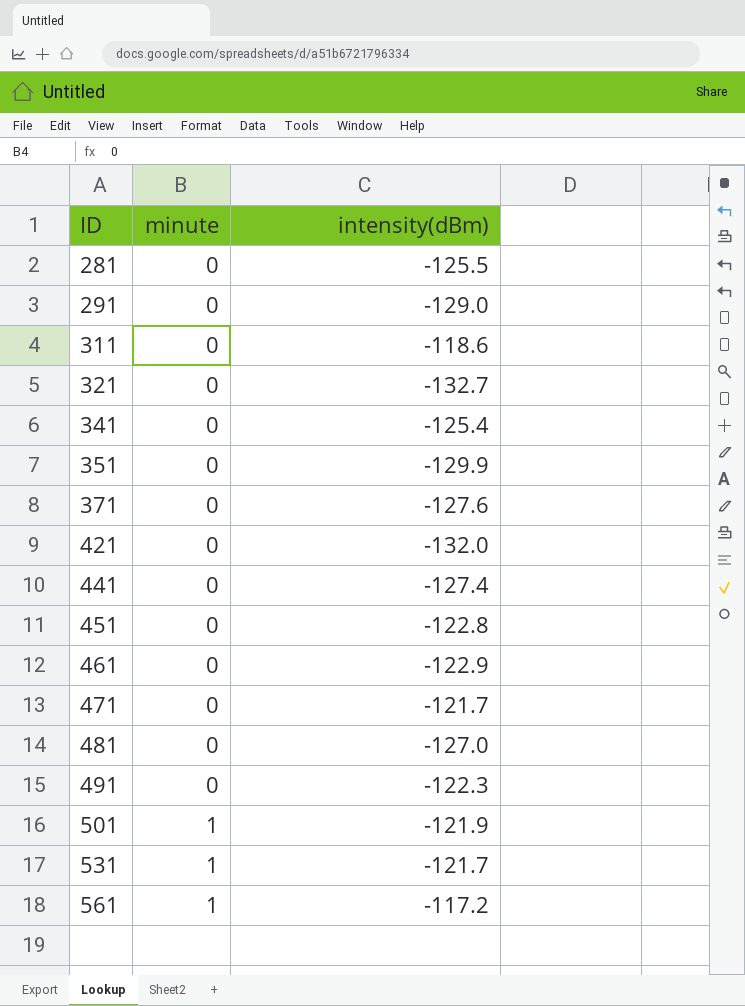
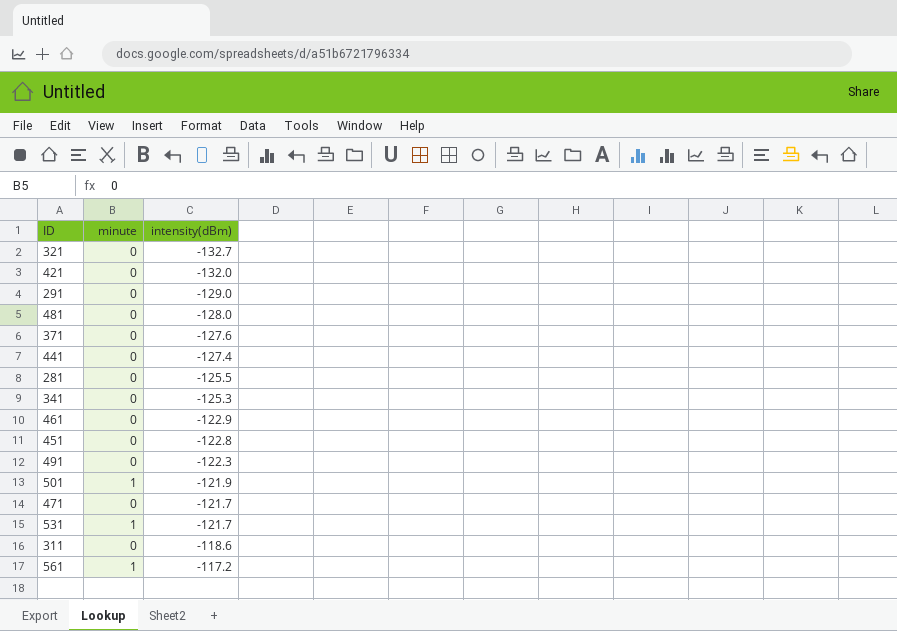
row order: ID ascending -> intensity(dBm) ascending
row 351: 0 | -129.9 -> none
481 | intensity(dBm): -127.0 -> -128.0
341 | intensity(dBm): -125.4 -> -125.3

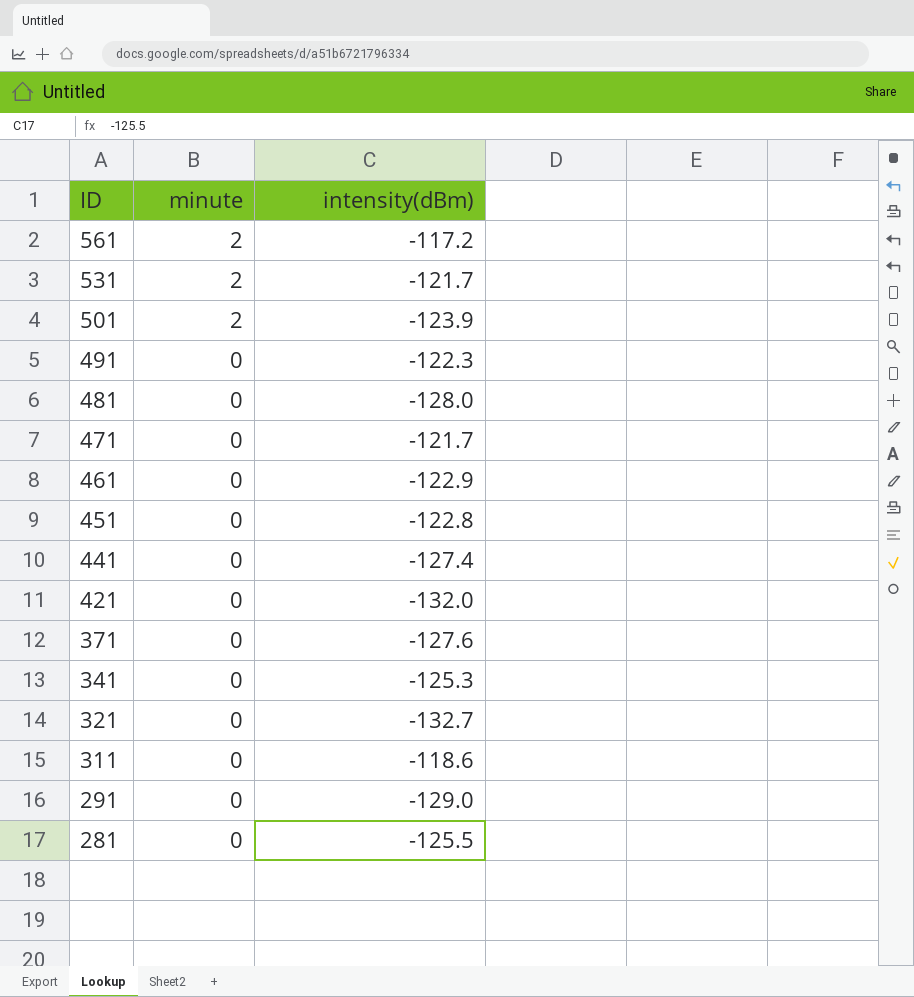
row order: intensity(dBm) ascending -> ID descending
561 | minute: 1 -> 2
531 | minute: 1 -> 2
501 | minute: 1 -> 2
501 | intensity(dBm): -121.9 -> -123.9

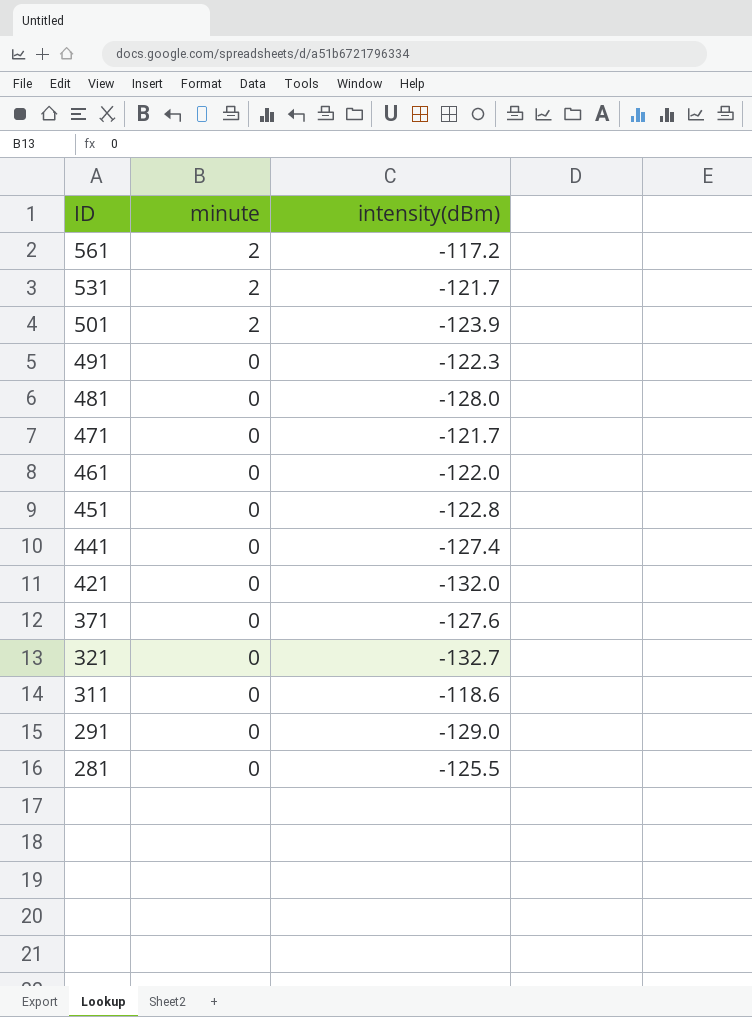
row 341: 0 | -125.3 -> none
461 | intensity(dBm): -122.9 -> -122.0

